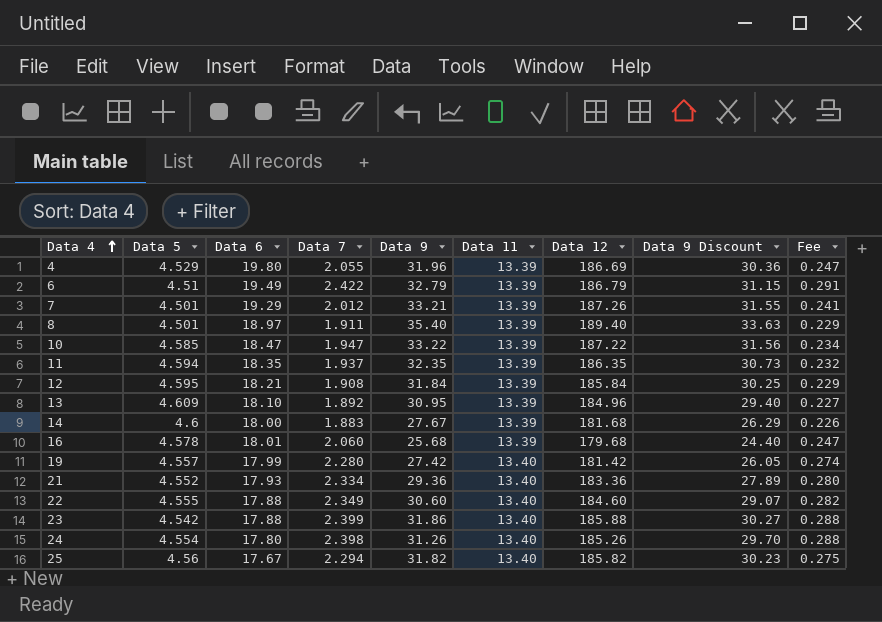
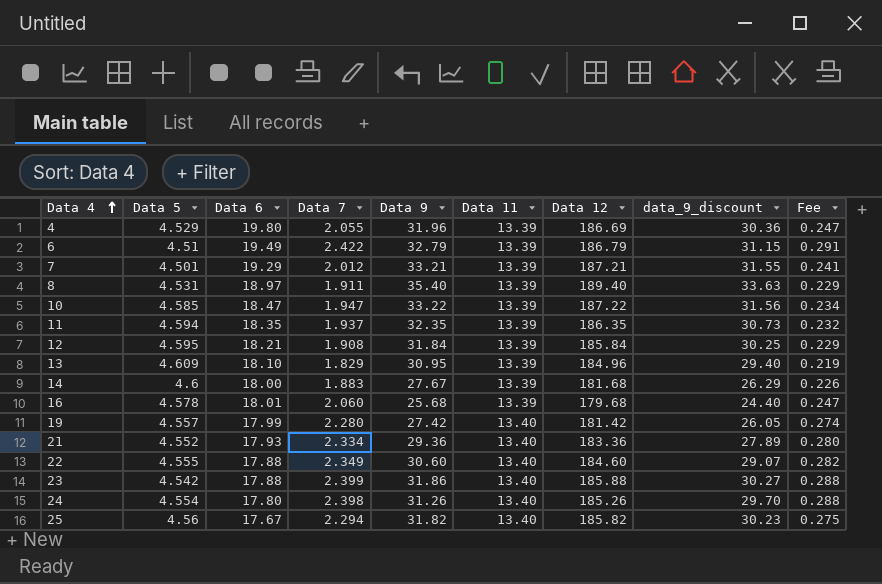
column name: Data 9 Discount -> data_9_discount
7 | Data 12: 187.26 -> 187.21
8 | Data 5: 4.501 -> 4.531
13 | Data 7: 1.892 -> 1.829
13 | Fee: 0.227 -> 0.219

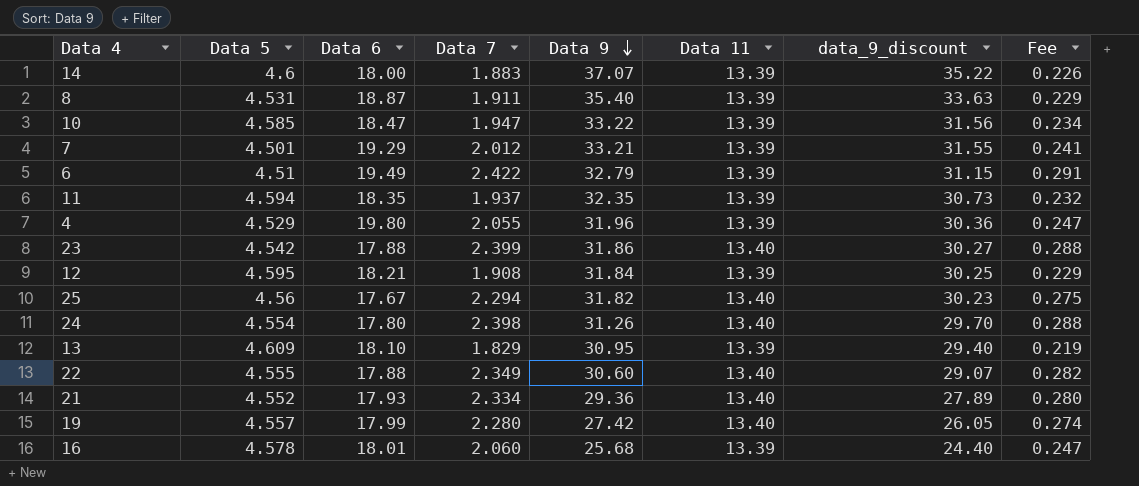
row order: Data 4 ascending -> Data 9 descending
column Data 12 | position: 7 -> none
14 | Data 9: 27.67 -> 37.07
14 | data_9_discount: 26.29 -> 35.22
8 | Data 6: 18.97 -> 18.87

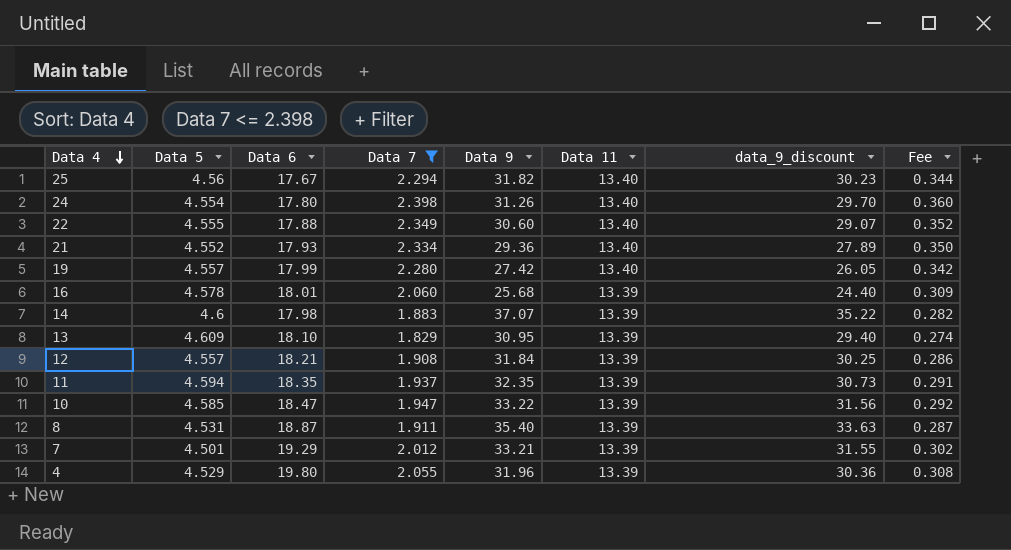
filter: none -> Data 7 <= 2.398
row order: Data 9 descending -> Data 4 descending
column Fee | formula: [Data 7] * 0.12 -> [Data 7] * 0.15
14 | Data 6: 18.00 -> 17.98
12 | Data 5: 4.595 -> 4.557

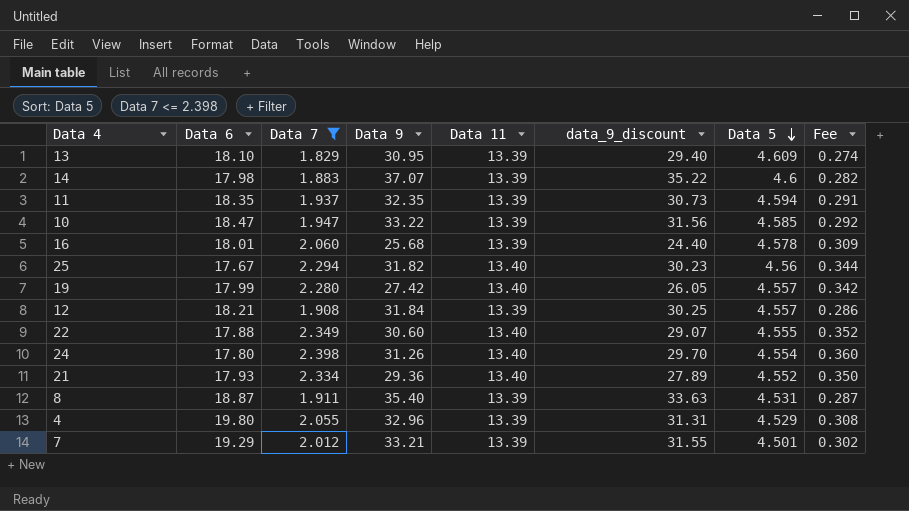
row order: Data 4 descending -> Data 5 descending
column Data 5 | position: 2 -> 7
4 | Data 9: 31.96 -> 32.96
4 | data_9_discount: 30.36 -> 31.31

